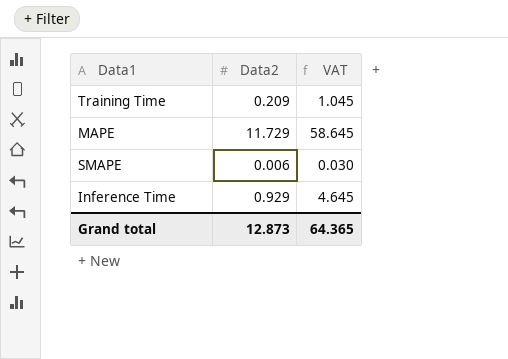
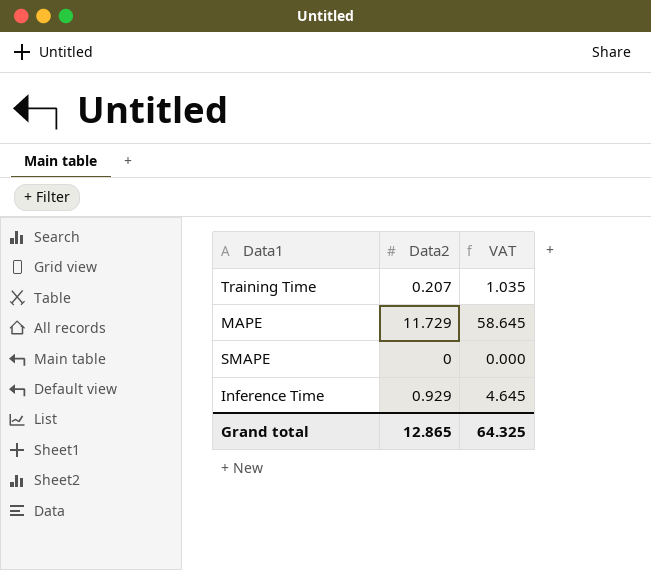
Training Time | Data2: 0.209 -> 0.207
Training Time | VAT: 1.045 -> 1.035
SMAPE | Data2: 0.006 -> 0
SMAPE | VAT: 0.030 -> 0.000
Grand total | Data2: 12.873 -> 12.865
Grand total | VAT: 64.365 -> 64.325

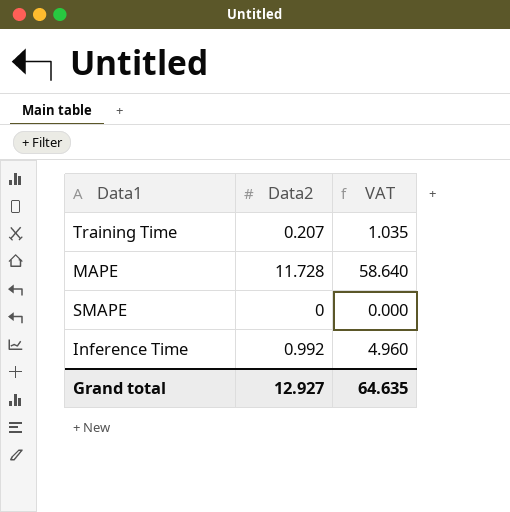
MAPE | Data2: 11.729 -> 11.728
MAPE | VAT: 58.645 -> 58.640
Inference Time | Data2: 0.929 -> 0.992
Inference Time | VAT: 4.645 -> 4.960
Grand total | Data2: 12.865 -> 12.927
Grand total | VAT: 64.325 -> 64.635

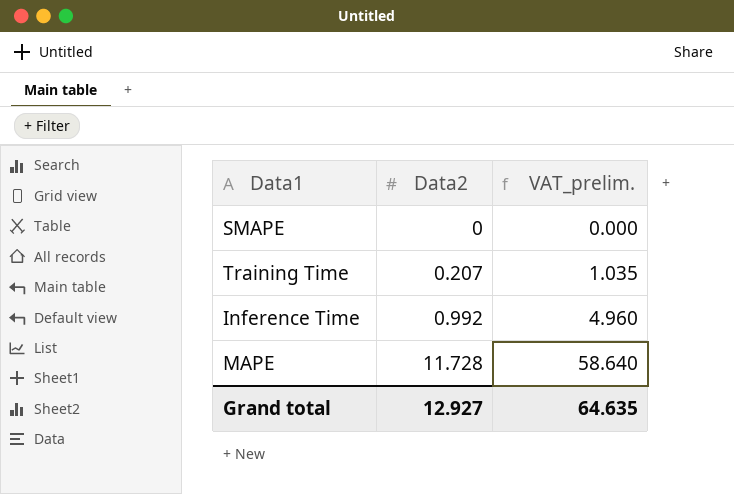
row order: none -> Data2 ascending
column name: VAT -> VAT_prelim.

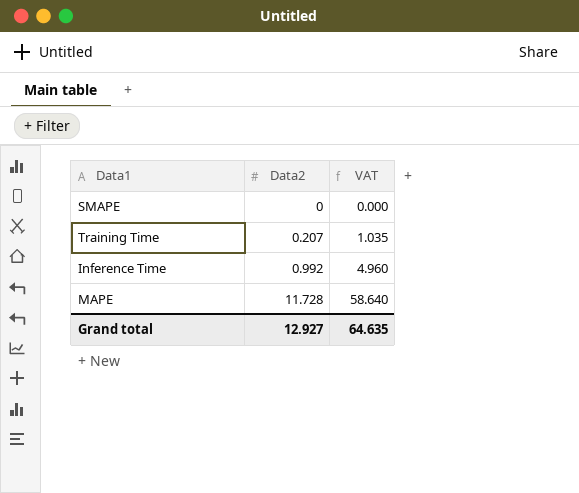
column name: VAT_prelim. -> VAT

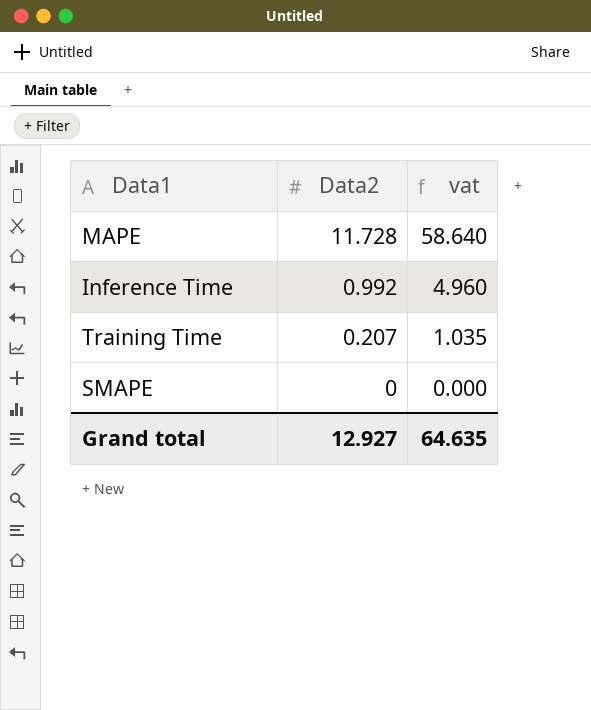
row order: Data2 ascending -> Data2 descending
column name: VAT -> vat

